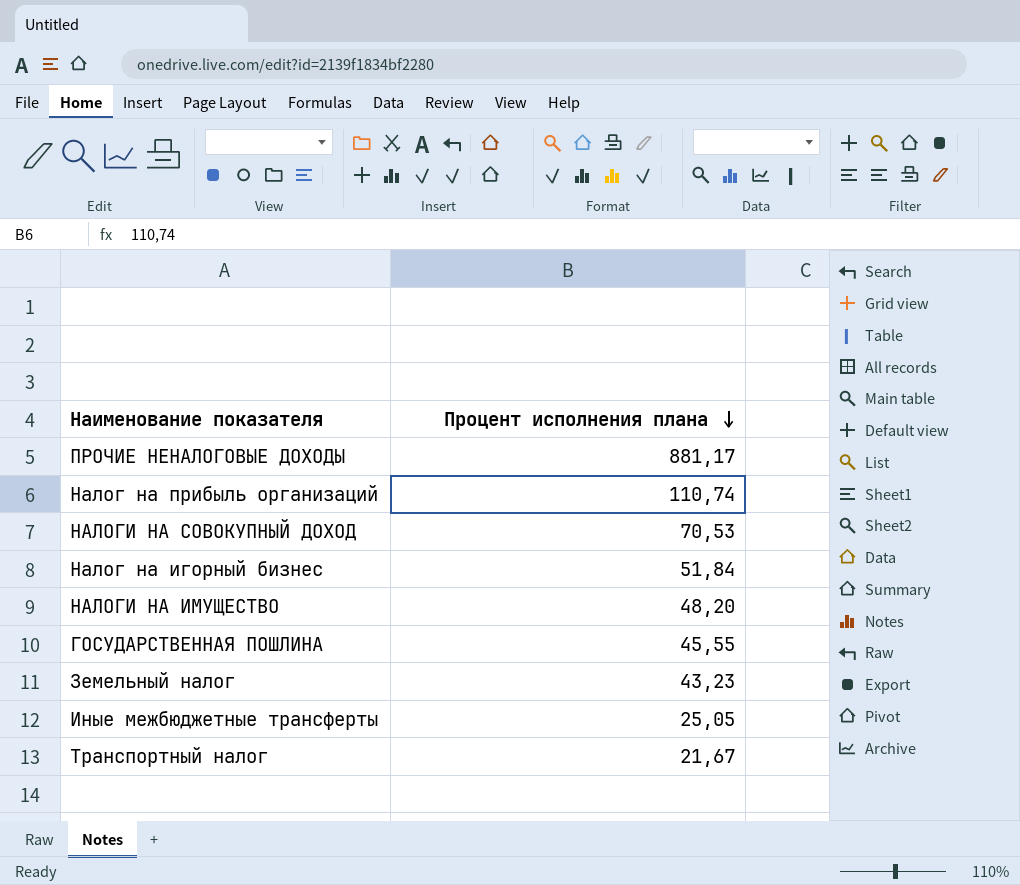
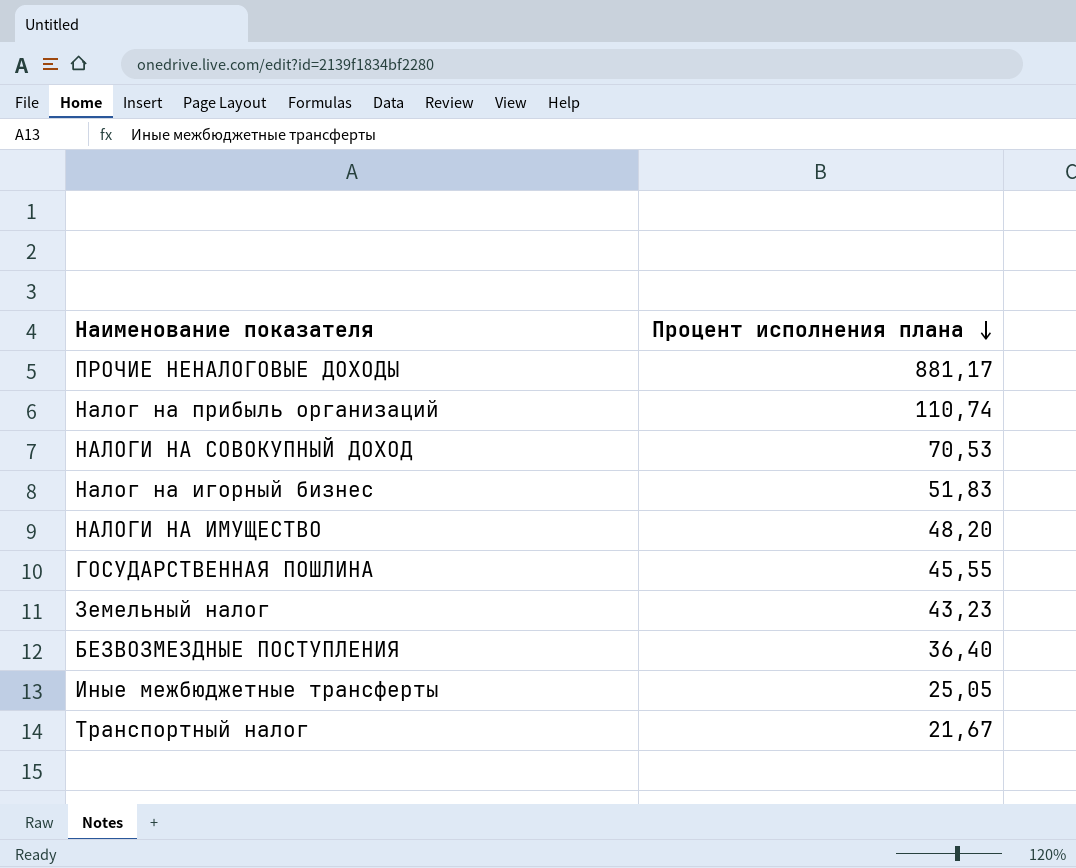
Налог на игорный бизнес | Процент исполнения плана: 51,84 -> 51,83
row БЕЗВОЗМЕЗДНЫЕ ПОСТУПЛЕНИЯ: none -> 36,40

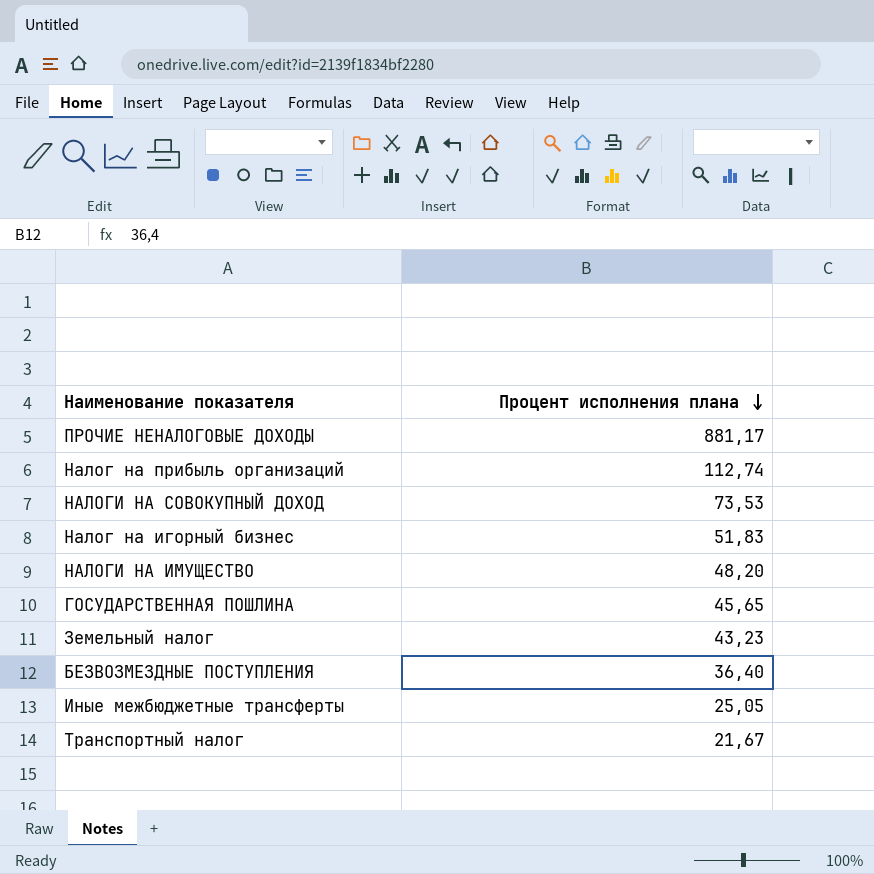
Налог на прибыль организаций | Процент исполнения плана: 110,74 -> 112,74
НАЛОГИ НА СОВОКУПНЫЙ ДОХОД | Процент исполнения плана: 70,53 -> 73,53
ГОСУДАРСТВЕННАЯ ПОШЛИНА | Процент исполнения плана: 45,55 -> 45,65

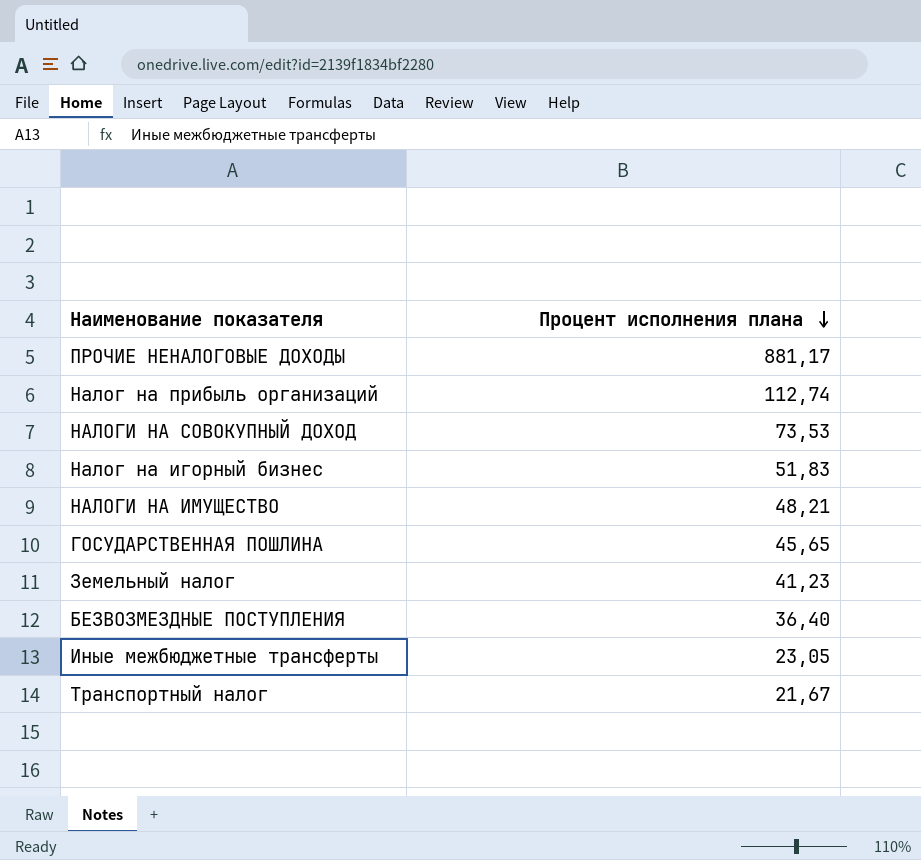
НАЛОГИ НА ИМУЩЕСТВО | Процент исполнения плана: 48,20 -> 48,21
Земельный налог | Процент исполнения плана: 43,23 -> 41,23
Иные межбюджетные трансферты | Процент исполнения плана: 25,05 -> 23,05

